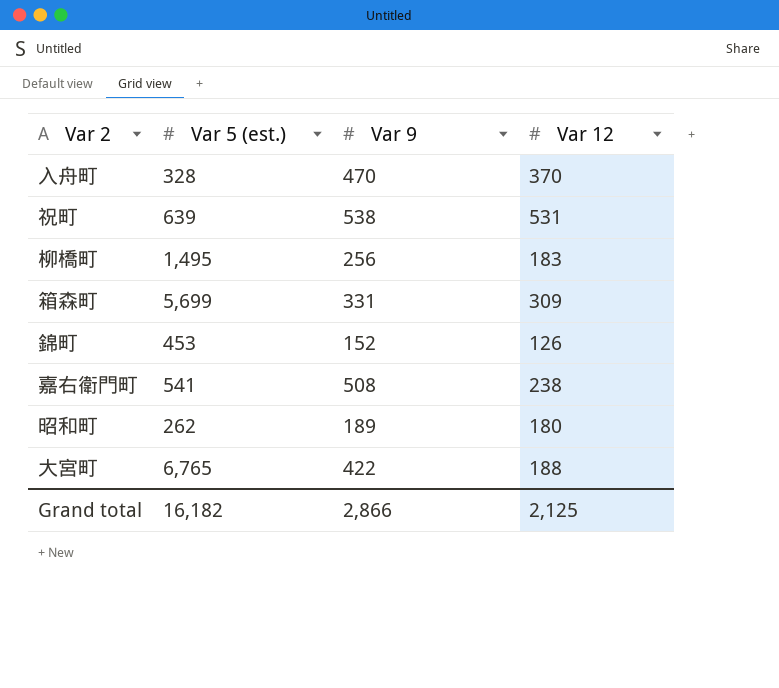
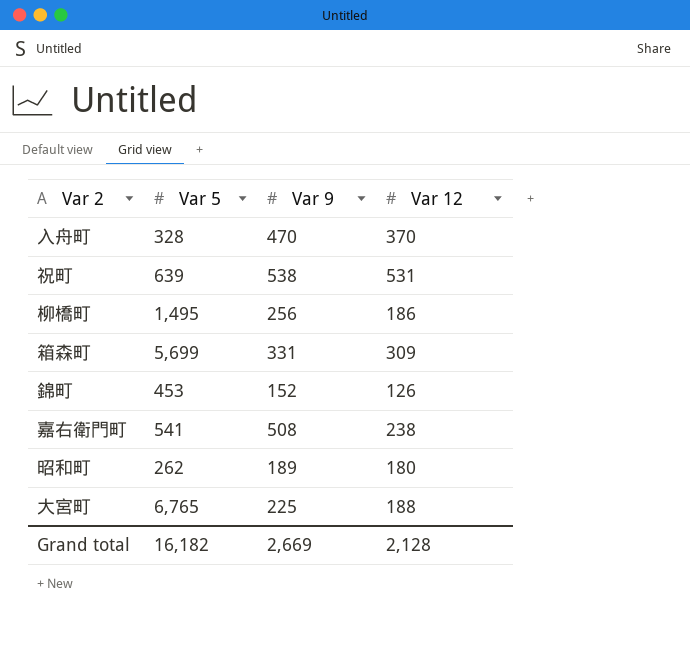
column name: Var 5 (est.) -> Var 5
柳橋町 | Var 12: 183 -> 186
大宮町 | Var 9: 422 -> 225
Grand total | Var 9: 2,866 -> 2,669
Grand total | Var 12: 2,125 -> 2,128

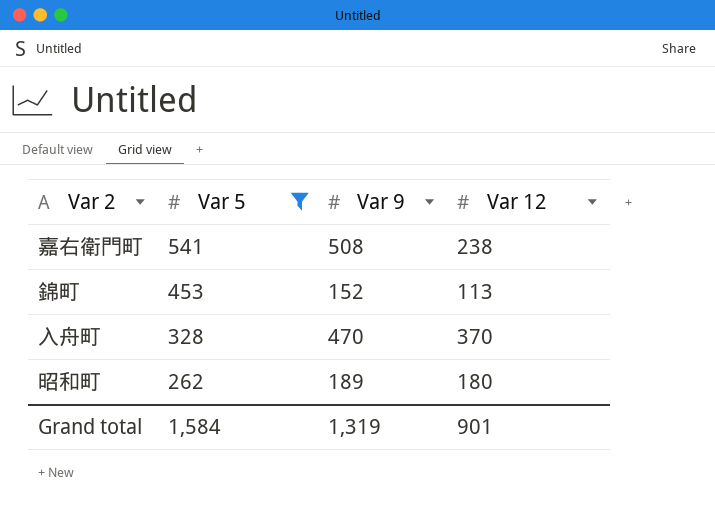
filter: none -> Var 5 <= 541
row order: none -> Var 5 descending
錦町 | Var 12: 126 -> 113
Grand total | Var 5: 16,182 -> 1,584
Grand total | Var 9: 2,669 -> 1,319
Grand total | Var 12: 2,128 -> 901

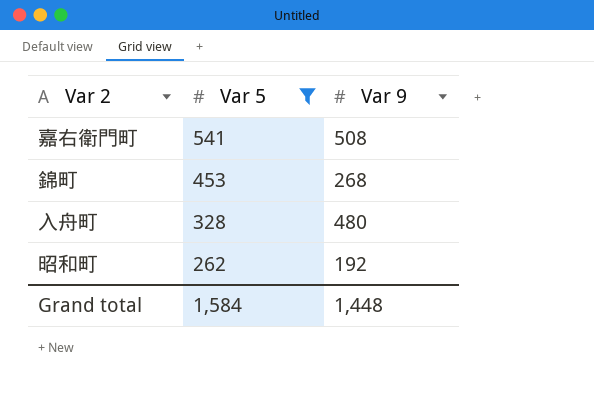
column Var 12 | position: 4 -> none
錦町 | Var 9: 152 -> 268
入舟町 | Var 9: 470 -> 480
昭和町 | Var 9: 189 -> 192
Grand total | Var 9: 1,319 -> 1,448

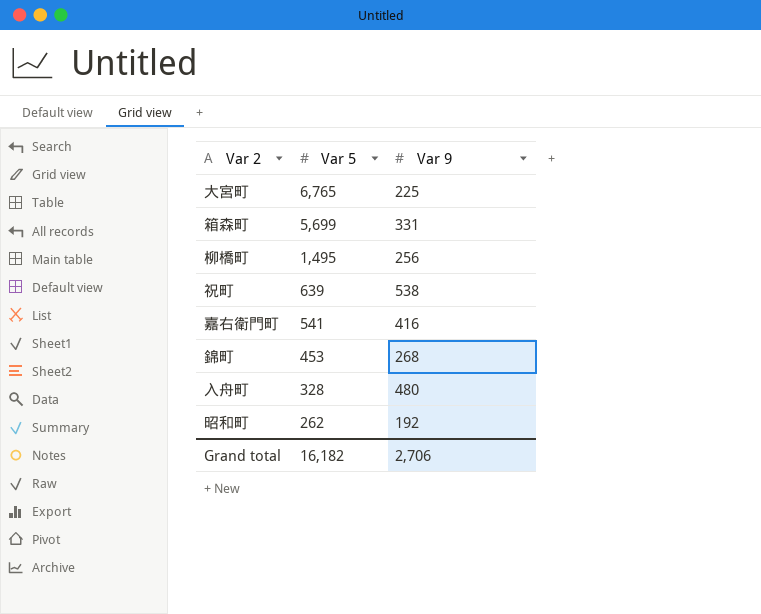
filter: Var 5 <= 541 -> none
嘉右衛門町 | Var 9: 508 -> 416
Grand total | Var 5: 1,584 -> 16,182
Grand total | Var 9: 1,448 -> 2,706

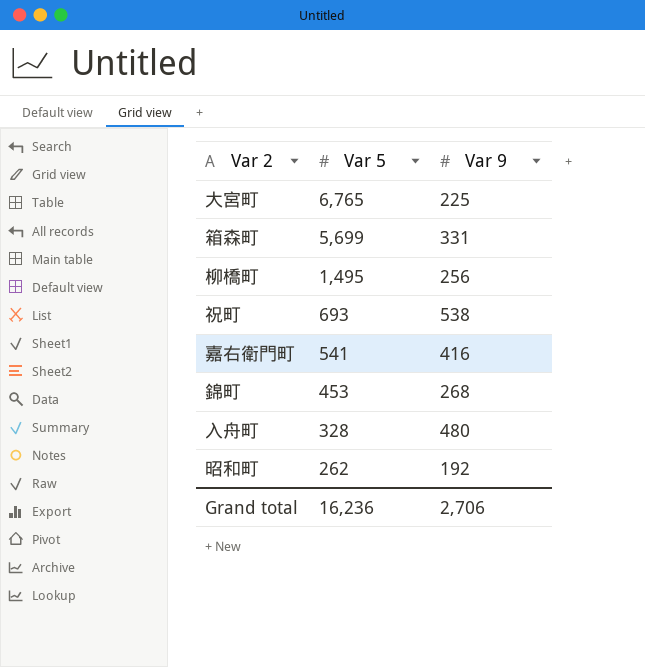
祝町 | Var 5: 639 -> 693
Grand total | Var 5: 16,182 -> 16,236

